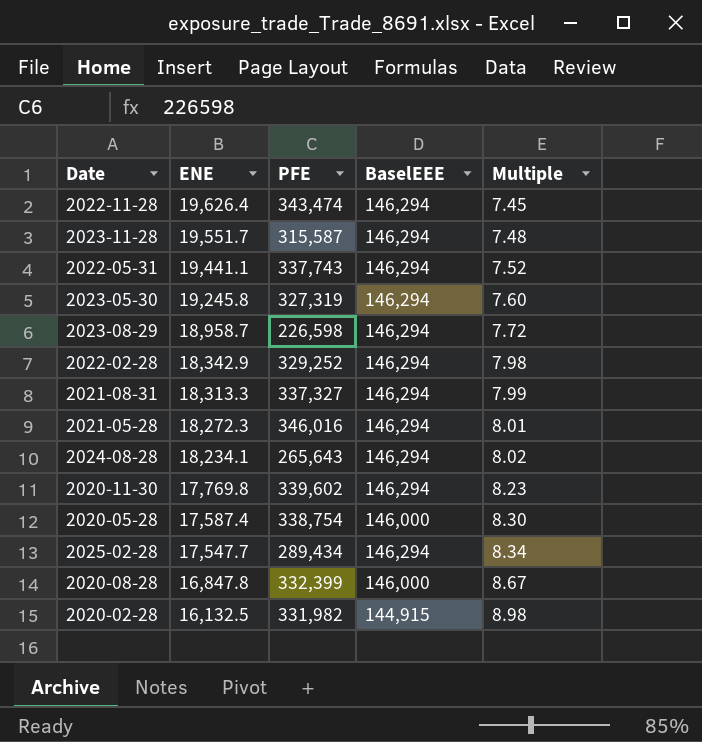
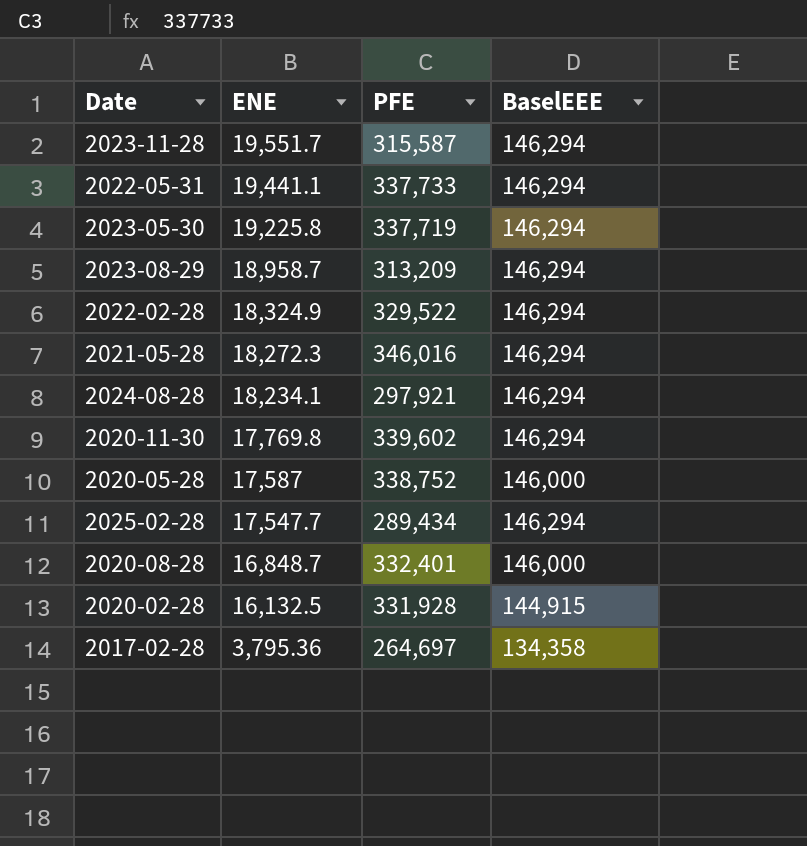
column Multiple | formula: [BaselEEE] / [ENE] -> none
row 2022-11-28: 19,626.4 | 343,474 | 146,294 | 7.45 -> none
row 2021-08-31: 18,313.3 | 337,327 | 146,294 | 7.99 -> none
2022-05-31 | PFE: 337,743 -> 337,733
2023-05-30 | ENE: 19,245.8 -> 19,225.8
2023-05-30 | PFE: 327,319 -> 337,719
2023-08-29 | PFE: 226,598 -> 313,209
2022-02-28 | ENE: 18,342.9 -> 18,324.9
2022-02-28 | PFE: 329,252 -> 329,522
2024-08-28 | PFE: 265,643 -> 297,921
2020-05-28 | ENE: 17,587.4 -> 17,587
2020-05-28 | PFE: 338,754 -> 338,752
2020-08-28 | ENE: 16,847.8 -> 16,848.7
2020-08-28 | PFE: 332,399 -> 332,401
2020-02-28 | PFE: 331,982 -> 331,928
row 2017-02-28: none -> 3,795.36 | 264,697 | 134,358

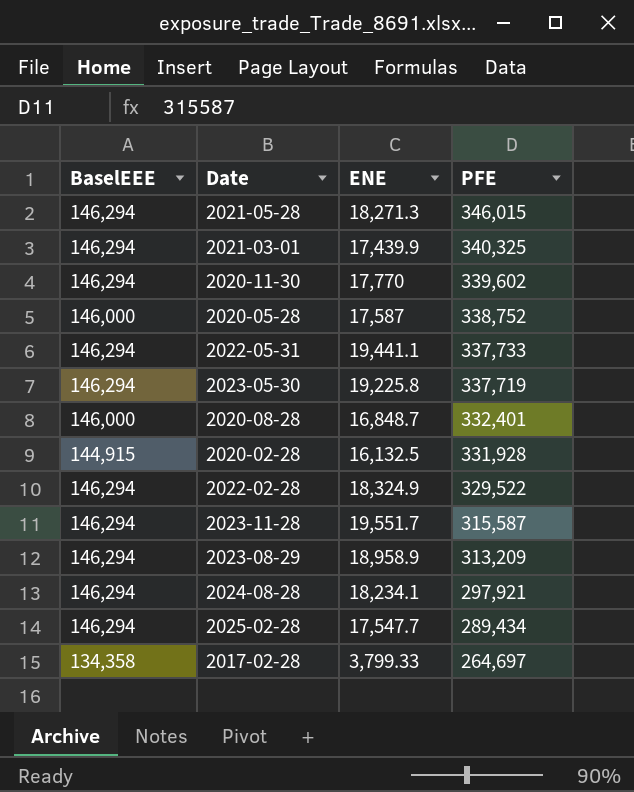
row order: ENE descending -> PFE descending
column BaselEEE | position: 4 -> 1
2021-05-28 | ENE: 18,272.3 -> 18,271.3
2021-05-28 | PFE: 346,016 -> 346,015
row 2021-03-01: none -> 146,294 | 17,439.9 | 340,325
2020-11-30 | ENE: 17,769.8 -> 17,770
2023-08-29 | ENE: 18,958.7 -> 18,958.9
2017-02-28 | ENE: 3,795.36 -> 3,799.33

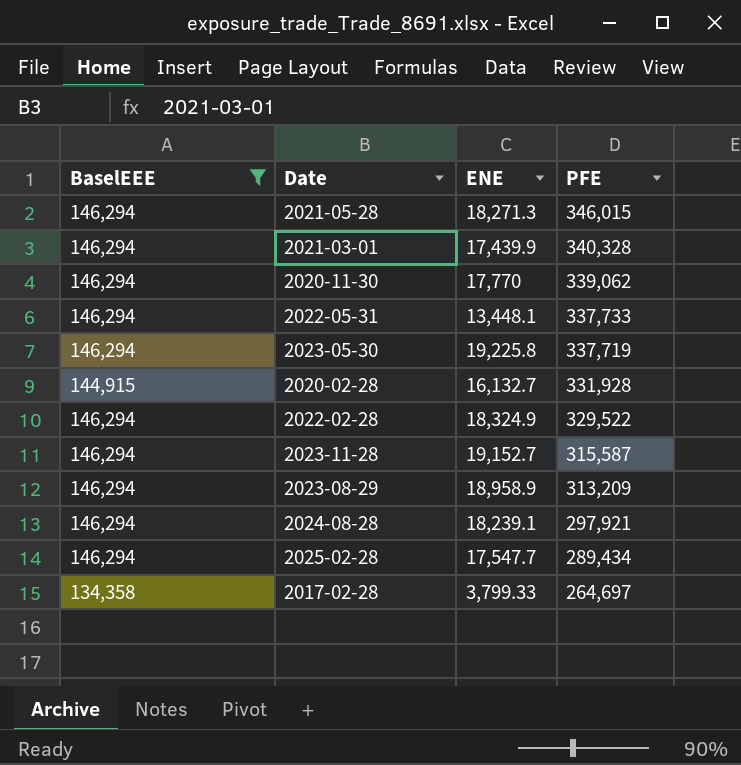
filter: none -> BaselEEE != 146,000
2021-03-01 | PFE: 340,325 -> 340,328
2020-11-30 | PFE: 339,602 -> 339,062
2022-05-31 | ENE: 19,441.1 -> 13,448.1
2020-02-28 | ENE: 16,132.5 -> 16,132.7
2023-11-28 | ENE: 19,551.7 -> 19,152.7
2024-08-28 | ENE: 18,234.1 -> 18,239.1

